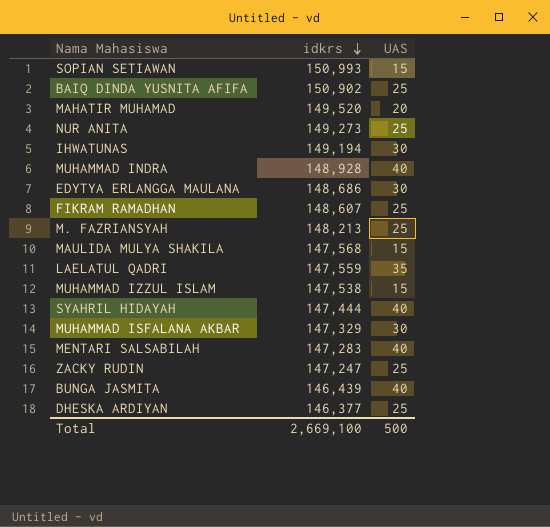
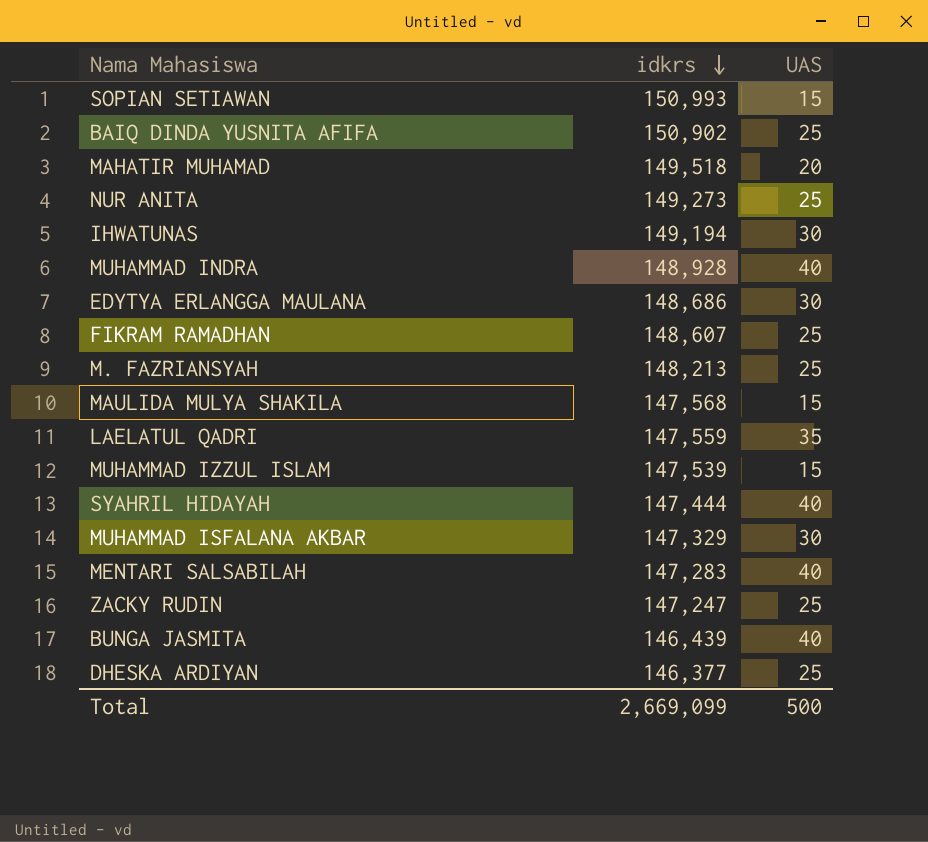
MAHATIR MUHAMAD | idkrs: 149,520 -> 149,518
MUHAMMAD IZZUL ISLAM | idkrs: 147,538 -> 147,539
Total | idkrs: 2,669,100 -> 2,669,099

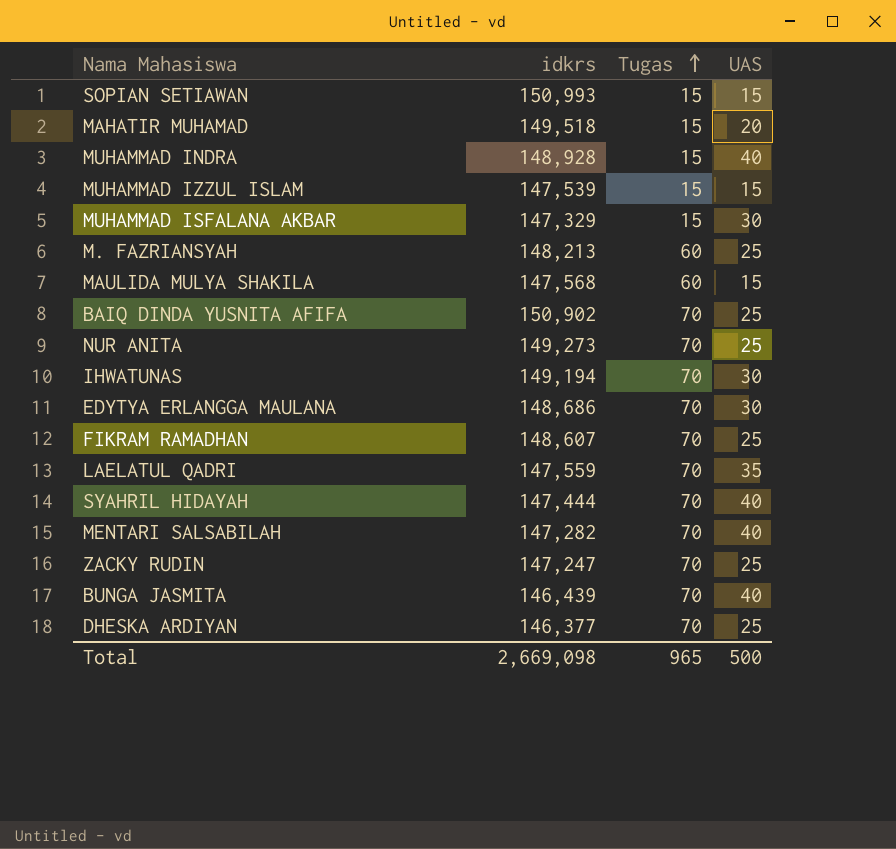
row order: idkrs descending -> Tugas ascending
column Tugas | position: none -> 3
MENTARI SALSABILAH | idkrs: 147,283 -> 147,282
Total | idkrs: 2,669,099 -> 2,669,098

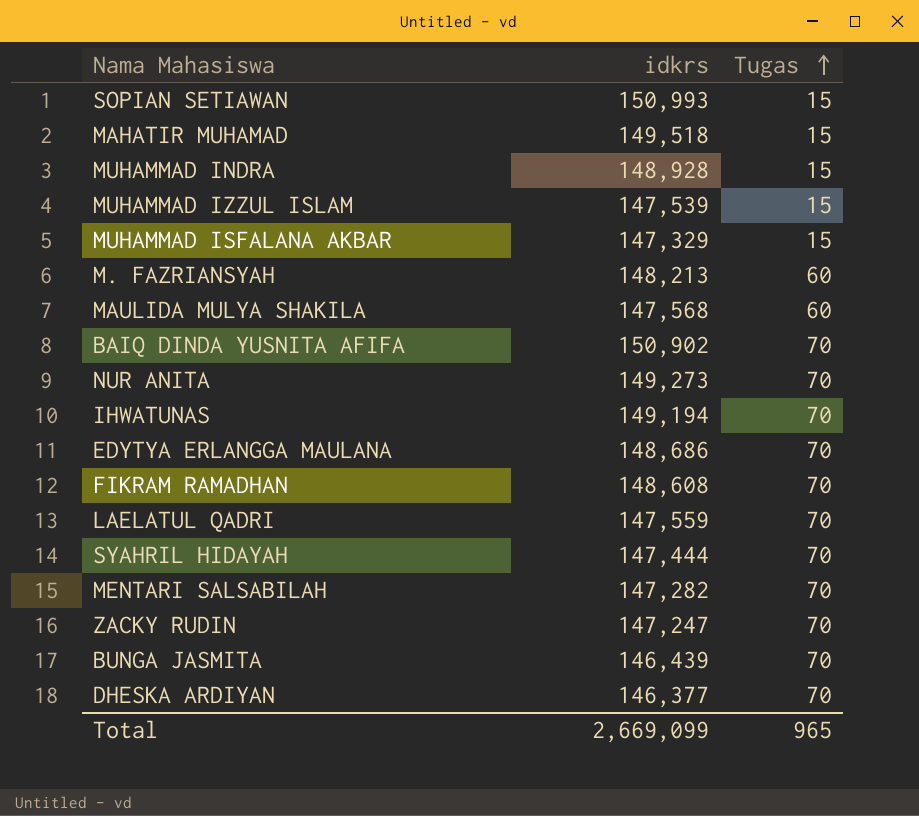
column UAS | position: 4 -> none
FIKRAM RAMADHAN | idkrs: 148,607 -> 148,608
Total | idkrs: 2,669,098 -> 2,669,099

